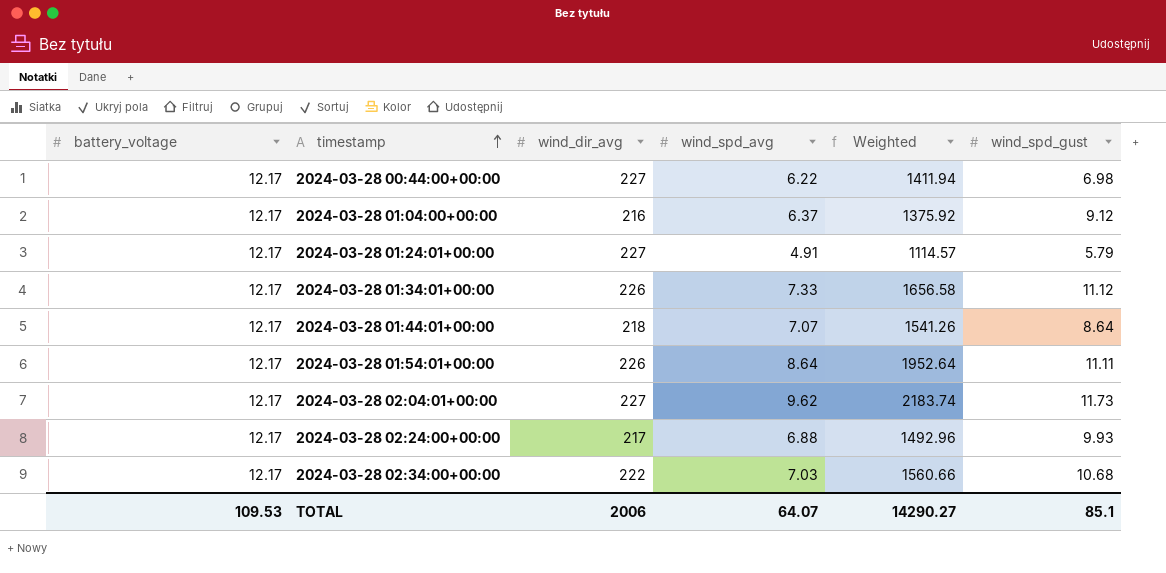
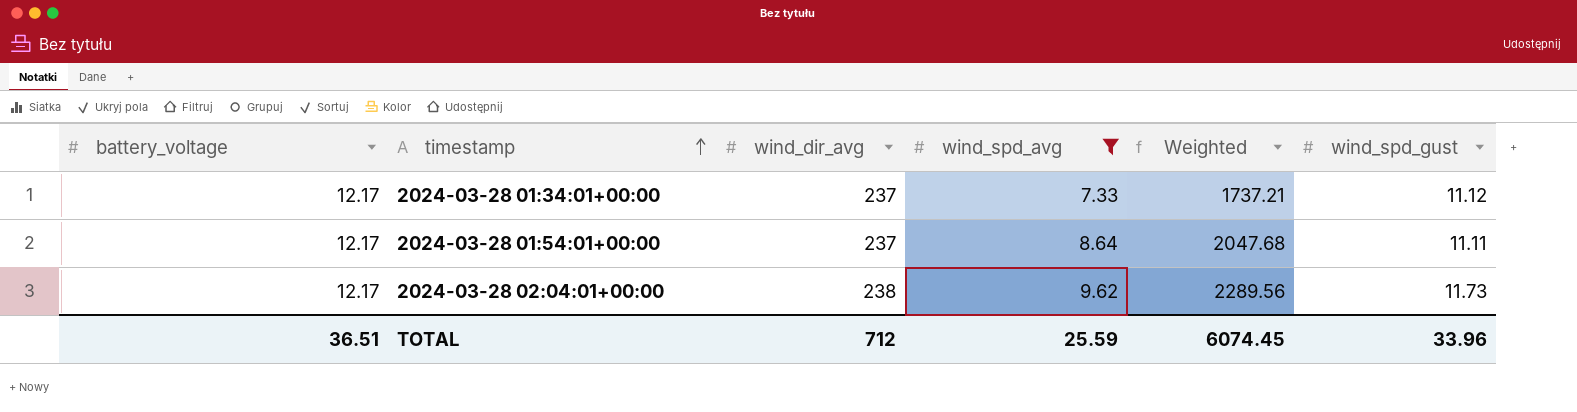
filter: none -> wind_spd_avg >= 7.33
2024-03-28 01:34:01+00:00 | wind_dir_avg: 226 -> 237
2024-03-28 01:34:01+00:00 | Weighted: 1656.58 -> 1737.21
2024-03-28 01:54:01+00:00 | wind_dir_avg: 226 -> 237
2024-03-28 01:54:01+00:00 | Weighted: 1952.64 -> 2047.68
2024-03-28 02:04:01+00:00 | wind_dir_avg: 227 -> 238
2024-03-28 02:04:01+00:00 | Weighted: 2183.74 -> 2289.56
TOTAL | battery_voltage: 109.53 -> 36.51
TOTAL | wind_dir_avg: 2006 -> 712
TOTAL | wind_spd_avg: 64.07 -> 25.59
TOTAL | Weighted: 14290.27 -> 6074.45
TOTAL | wind_spd_gust: 85.1 -> 33.96

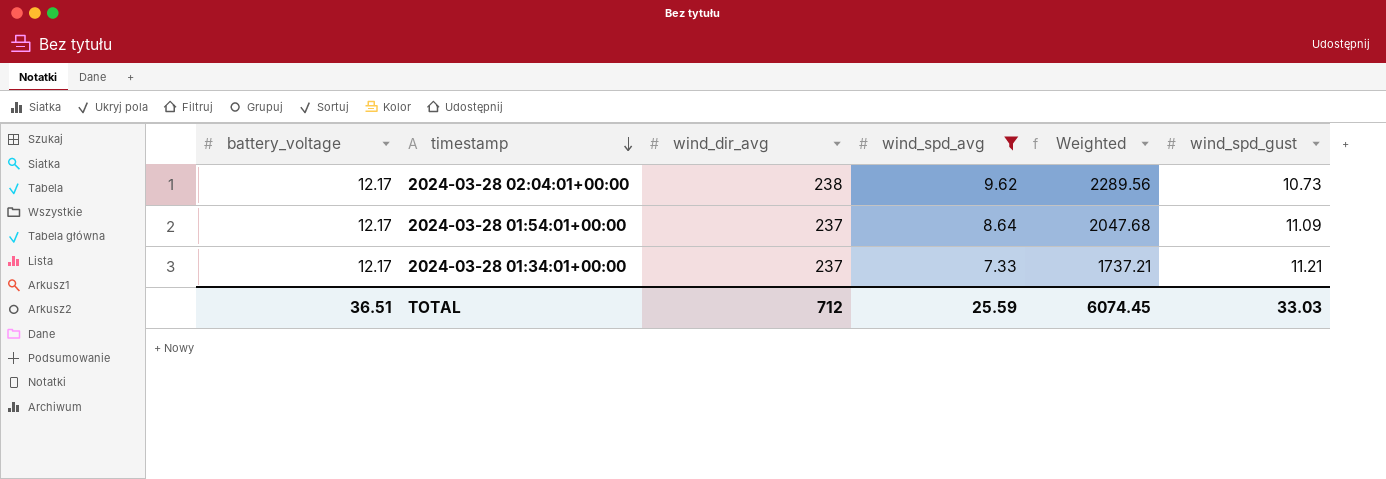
row order: timestamp ascending -> timestamp descending
2024-03-28 02:04:01+00:00 | wind_spd_gust: 11.73 -> 10.73
2024-03-28 01:54:01+00:00 | wind_spd_gust: 11.11 -> 11.09
2024-03-28 01:34:01+00:00 | wind_spd_gust: 11.12 -> 11.21
TOTAL | wind_spd_gust: 33.96 -> 33.03

